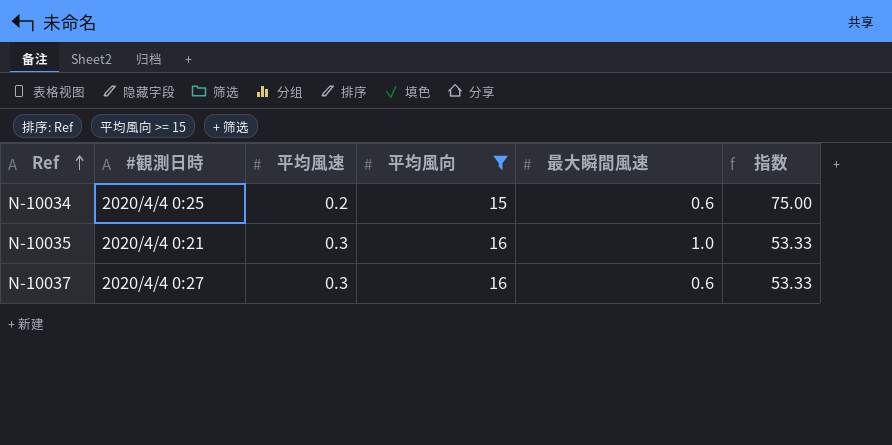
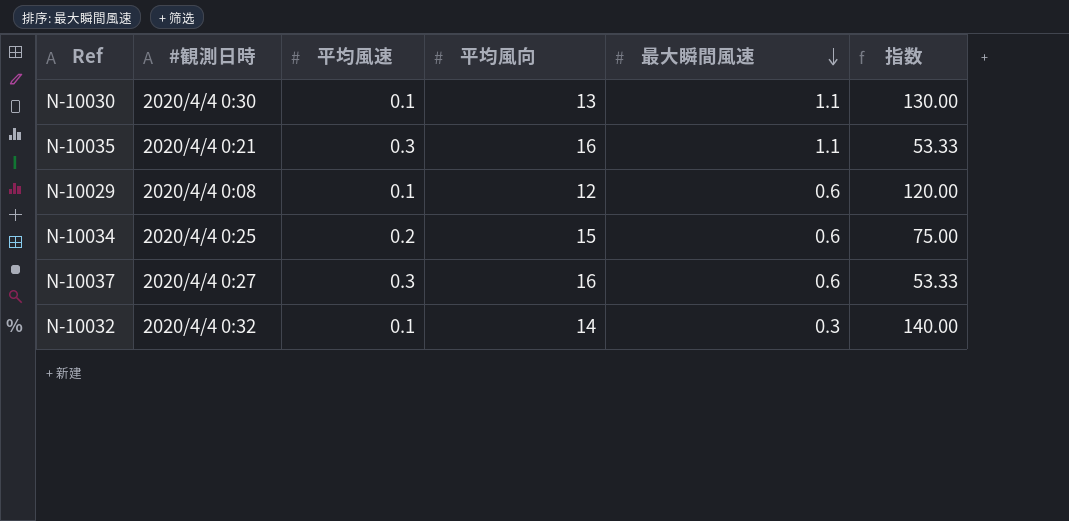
filter: 平均風向 >= 15 -> none
row order: Ref ascending -> 最大瞬間風速 descending
N-10035 | 最大瞬間風速: 1.0 -> 1.1

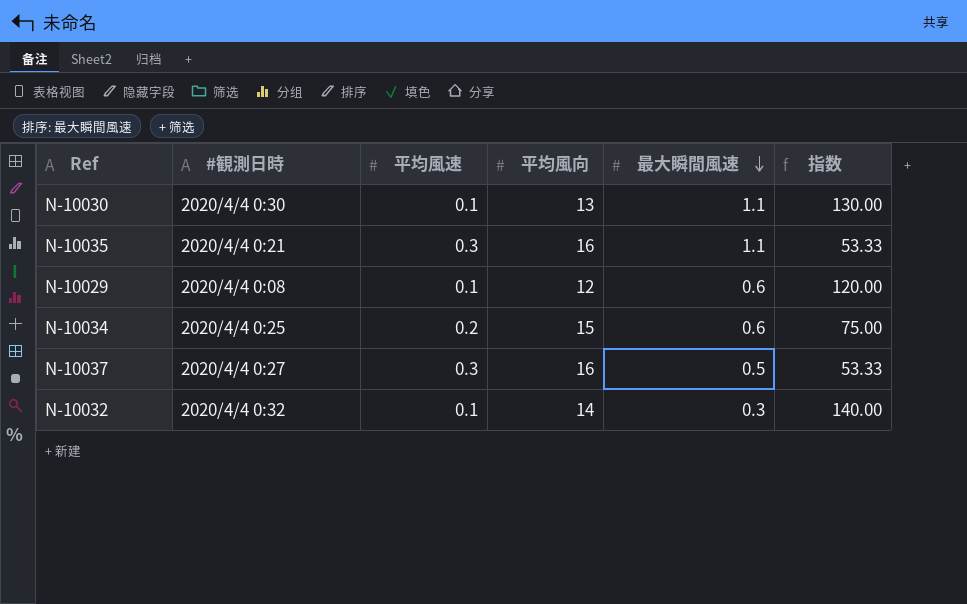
N-10037 | 最大瞬間風速: 0.6 -> 0.5

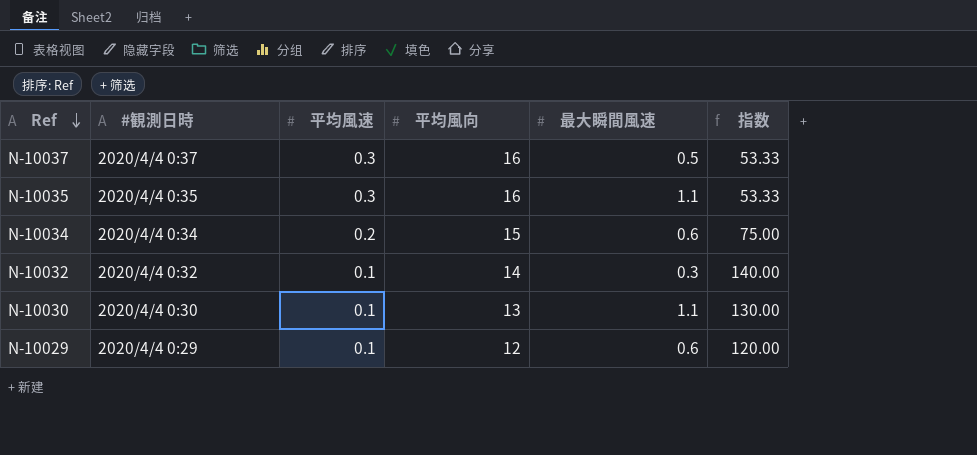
row order: 最大瞬間風速 descending -> Ref descending
N-10037 | #観測日時: 2020/4/4 0:27 -> 2020/4/4 0:37
N-10035 | #観測日時: 2020/4/4 0:21 -> 2020/4/4 0:35
N-10034 | #観測日時: 2020/4/4 0:25 -> 2020/4/4 0:34
N-10029 | #観測日時: 2020/4/4 0:08 -> 2020/4/4 0:29

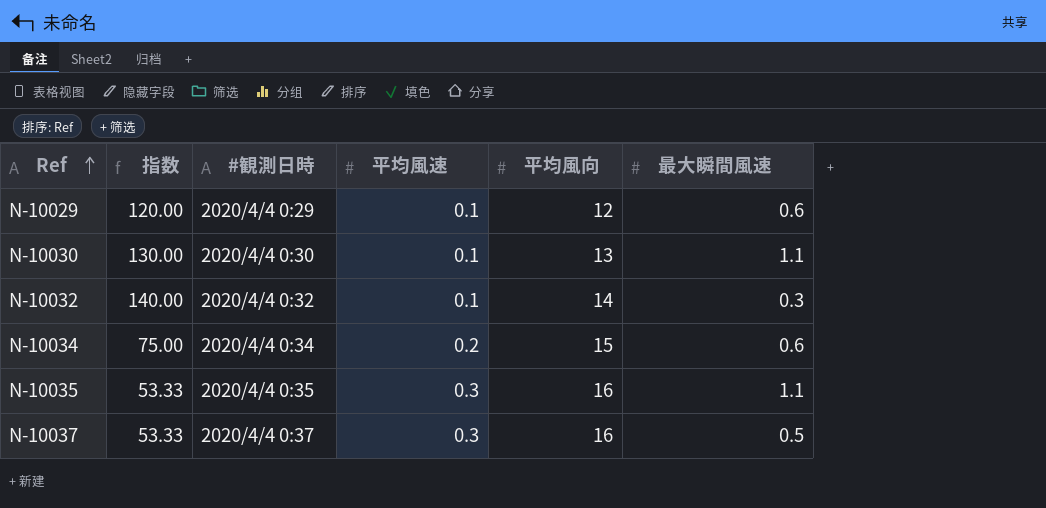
row order: Ref descending -> Ref ascending
column 指数 | position: 6 -> 2

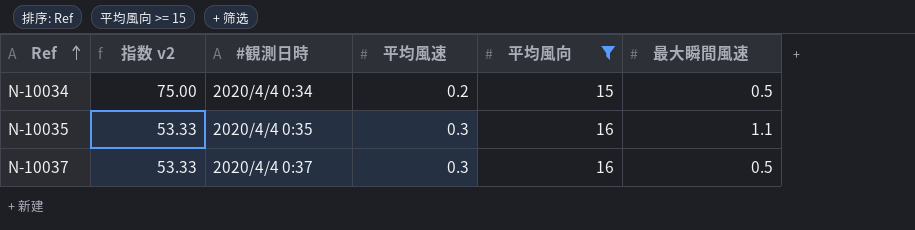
filter: none -> 平均風向 >= 15
column name: 指数 -> 指数 v2
N-10034 | 最大瞬間風速: 0.6 -> 0.5

